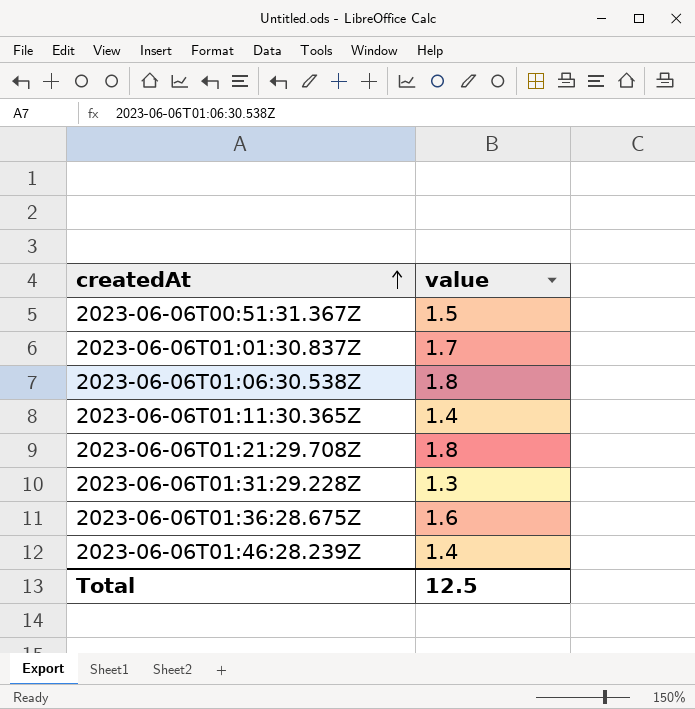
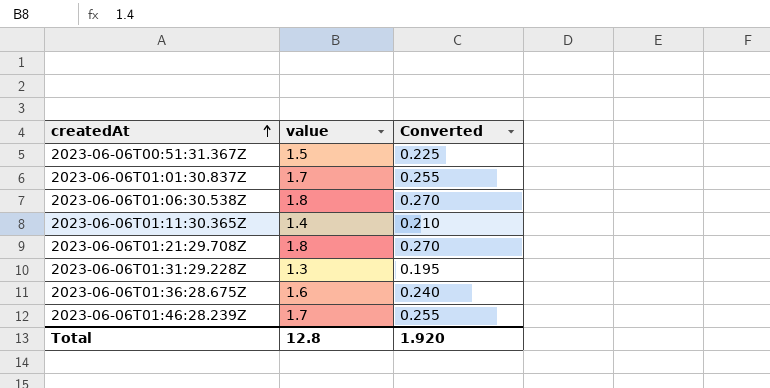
column Converted | formula: none -> [value] * 0.15
2023-06-06T01:46:28.239Z | value: 1.4 -> 1.7
Total | value: 12.5 -> 12.8

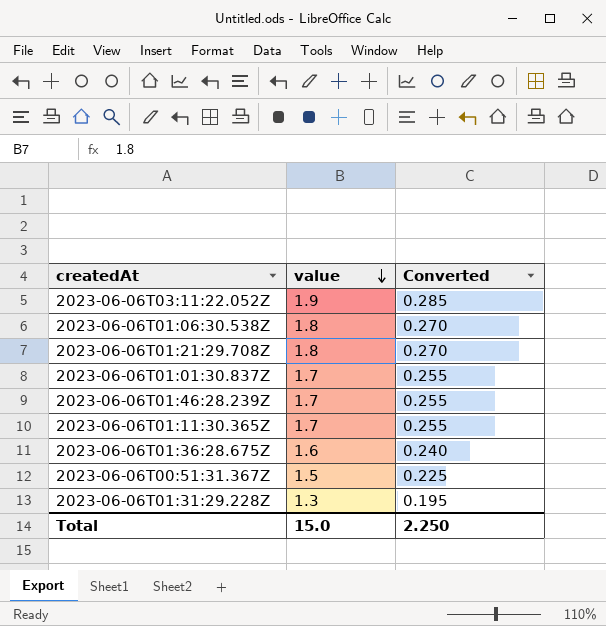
row order: createdAt ascending -> value descending
row 2023-06-06T03:11:22.052Z: none -> 1.9 | 0.285
2023-06-06T01:11:30.365Z | value: 1.4 -> 1.7
2023-06-06T01:11:30.365Z | Converted: 0.210 -> 0.255
Total | value: 12.8 -> 15.0
Total | Converted: 1.920 -> 2.250

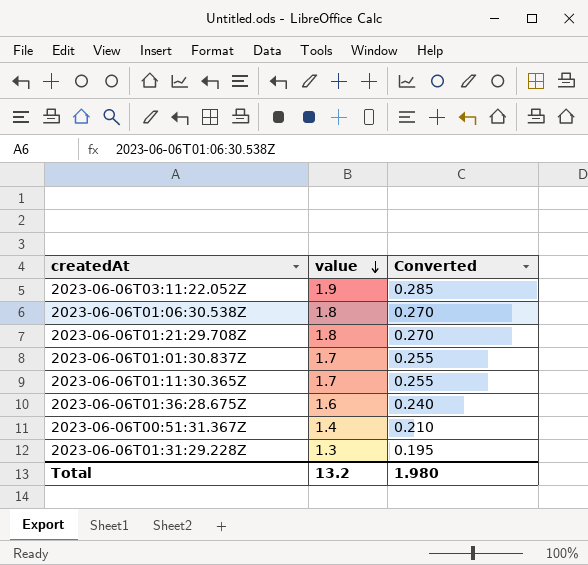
row 2023-06-06T01:46:28.239Z: 1.7 | 0.255 -> none
2023-06-06T00:51:31.367Z | value: 1.5 -> 1.4
2023-06-06T00:51:31.367Z | Converted: 0.225 -> 0.210
Total | value: 15.0 -> 13.2
Total | Converted: 2.250 -> 1.980

